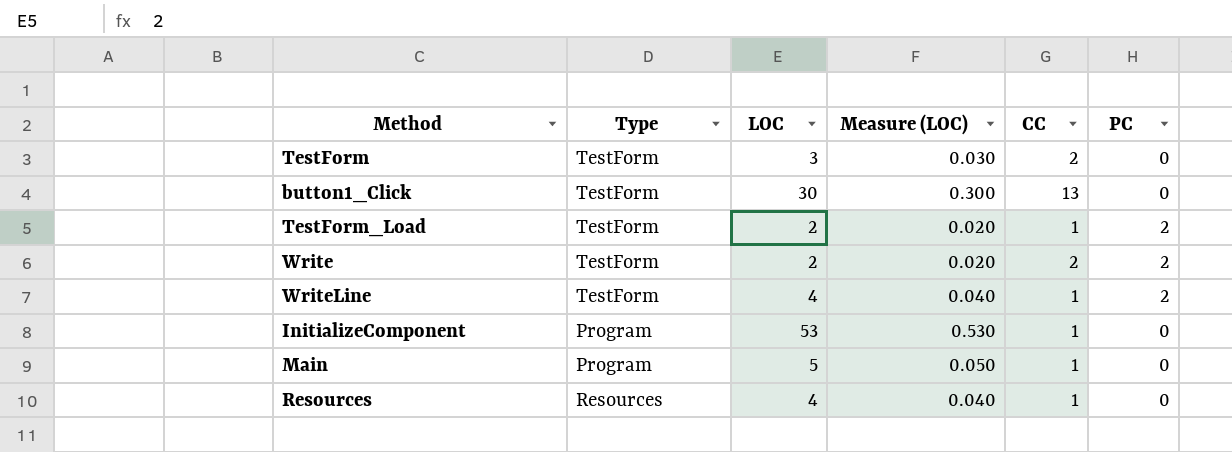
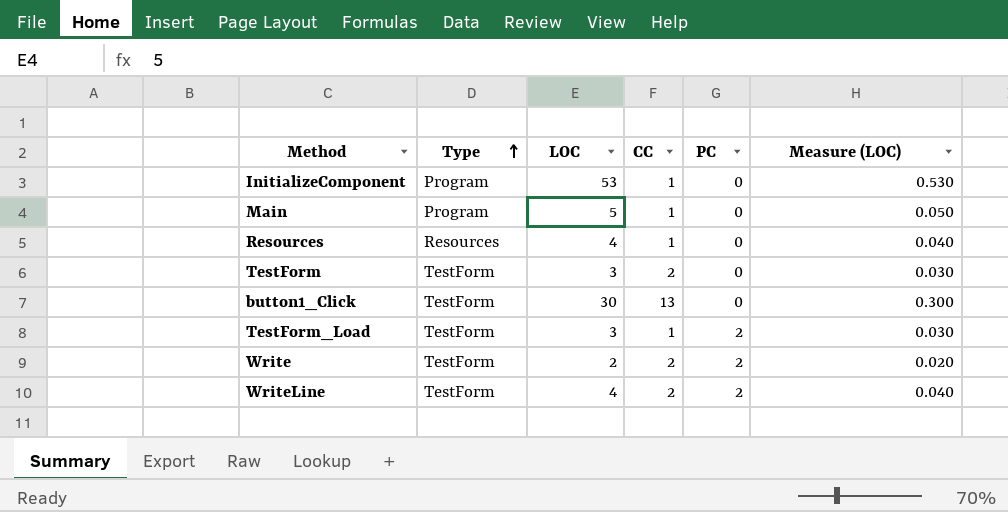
row order: none -> Type ascending
column Measure (LOC) | position: 4 -> 6
TestForm_Load | LOC: 2 -> 3
TestForm_Load | Measure (LOC): 0.020 -> 0.030
WriteLine | CC: 1 -> 2

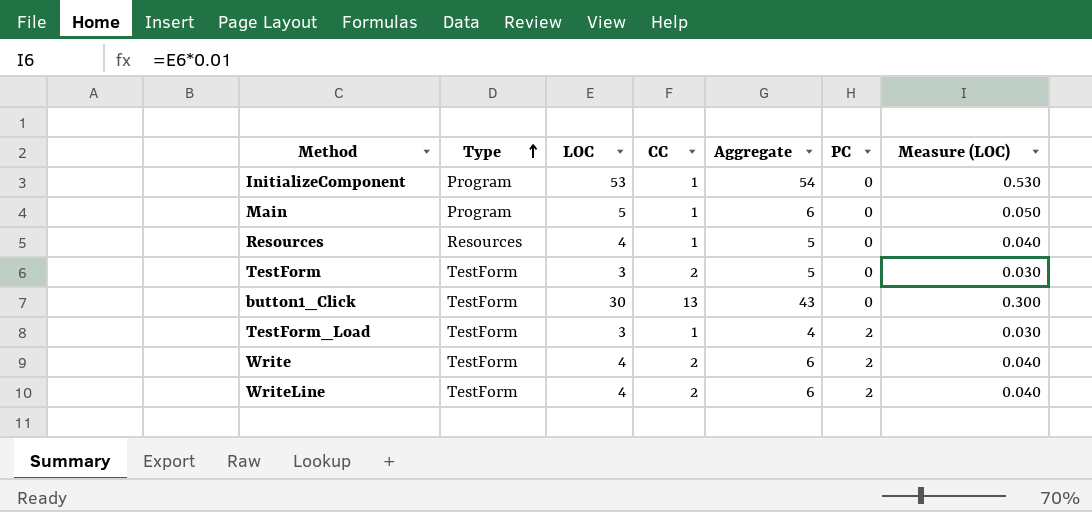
column Aggregate | formula: none -> [LOC] + [CC]
Write | LOC: 2 -> 4
Write | Measure (LOC): 0.020 -> 0.040

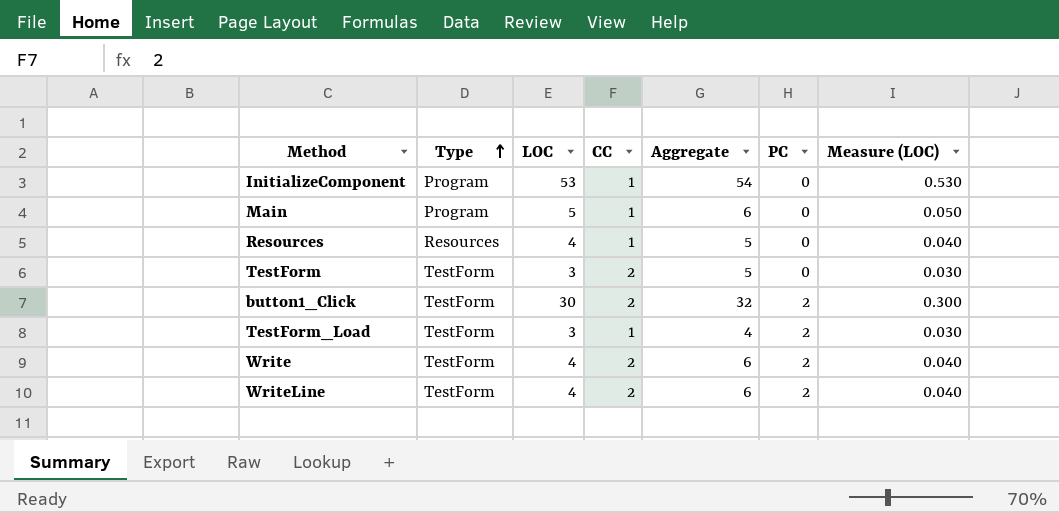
button1_Click | CC: 13 -> 2
button1_Click | Aggregate: 43 -> 32
button1_Click | PC: 0 -> 2

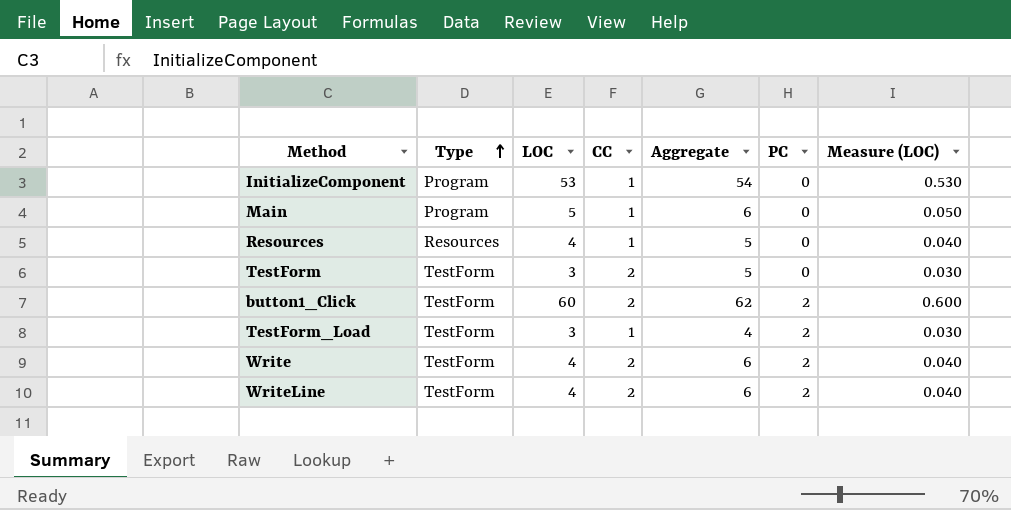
button1_Click | LOC: 30 -> 60
button1_Click | Aggregate: 32 -> 62
button1_Click | Measure (LOC): 0.300 -> 0.600

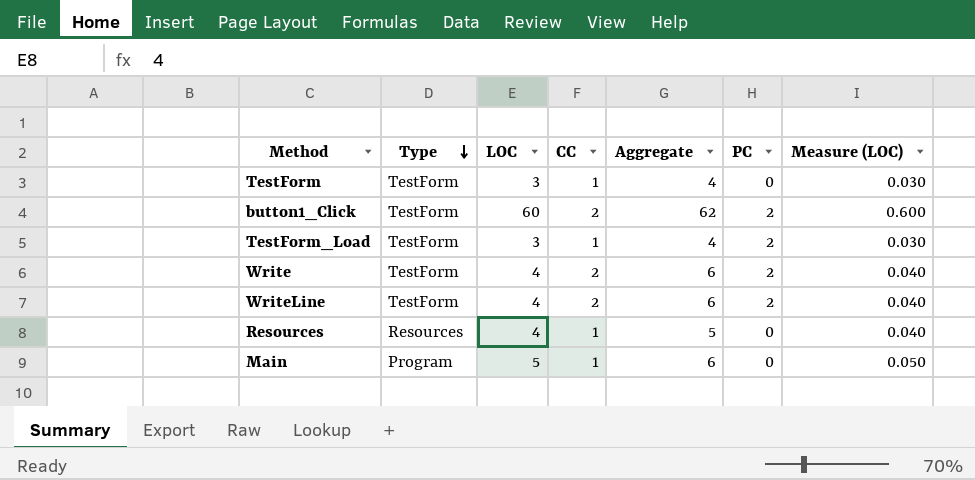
row order: Type ascending -> Type descending
row InitializeComponent: Program | 53 | 1 | 54 | 0 | 0.530 -> none
TestForm | CC: 2 -> 1
TestForm | Aggregate: 5 -> 4

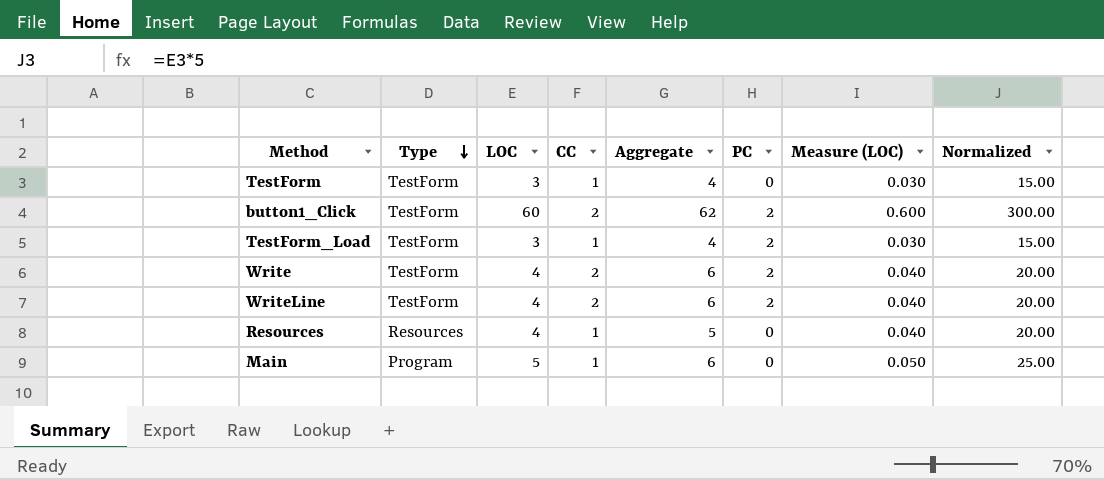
column Normalized | formula: none -> [LOC] * 5

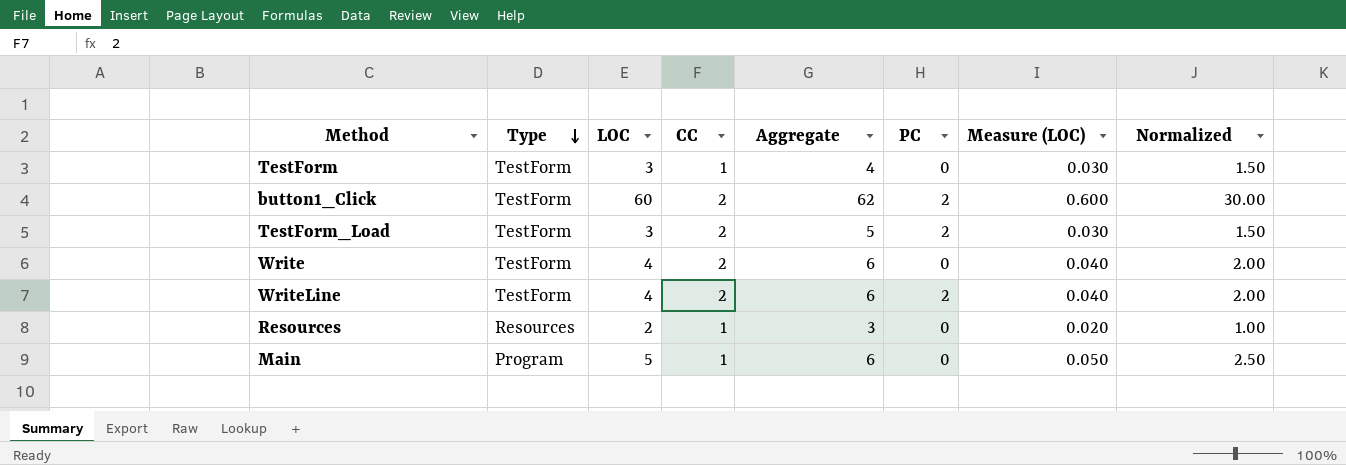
column Normalized | formula: [LOC] * 5 -> [LOC] * 0.5
TestForm_Load | CC: 1 -> 2
TestForm_Load | Aggregate: 4 -> 5
Write | PC: 2 -> 0
Resources | LOC: 4 -> 2
Resources | Aggregate: 5 -> 3
Resources | Measure (LOC): 0.040 -> 0.020

